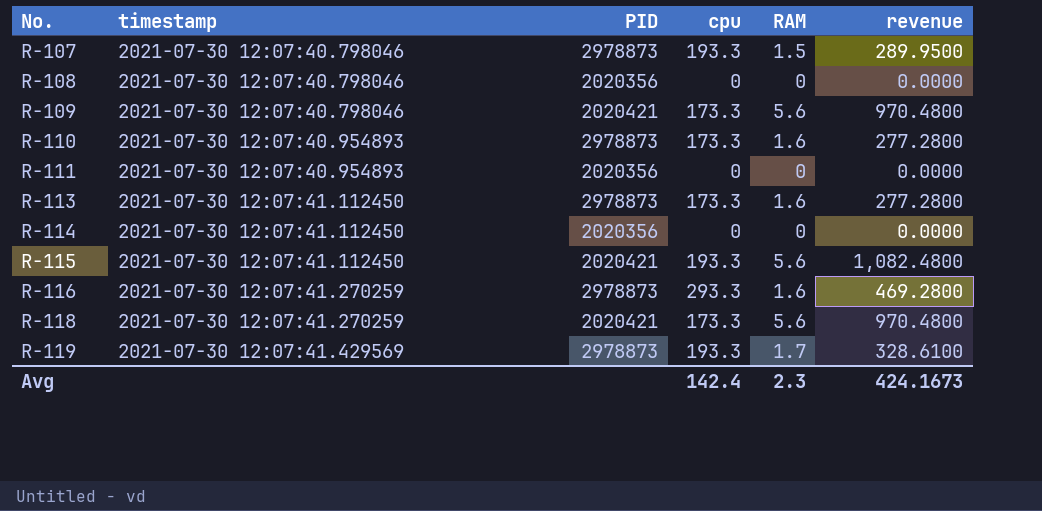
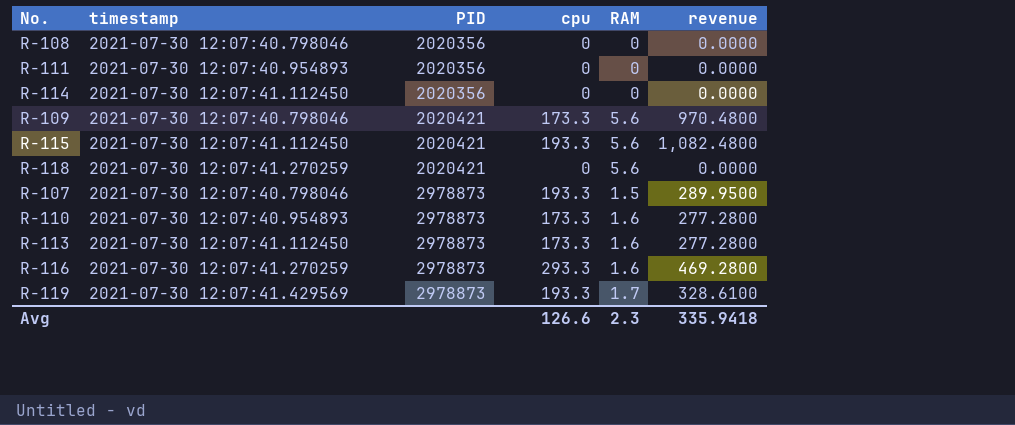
row order: No. ascending -> PID ascending
R-118 | cpu: 173.3 -> 0
R-118 | revenue: 970.4800 -> 0.0000
Avg | cpu: 142.4 -> 126.6
Avg | revenue: 424.1673 -> 335.9418

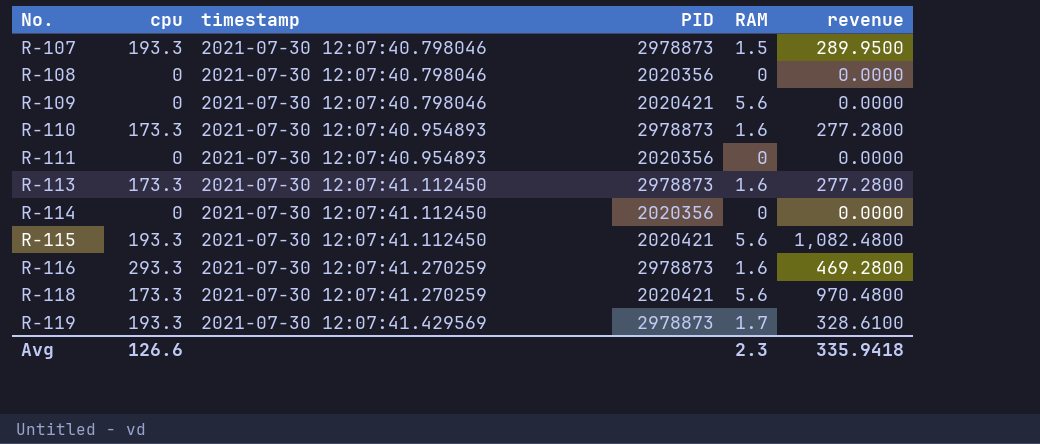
row order: PID ascending -> No. ascending
column cpu | position: 4 -> 2
R-109 | cpu: 173.3 -> 0
R-109 | revenue: 970.4800 -> 0.0000
R-118 | cpu: 0 -> 173.3
R-118 | revenue: 0.0000 -> 970.4800

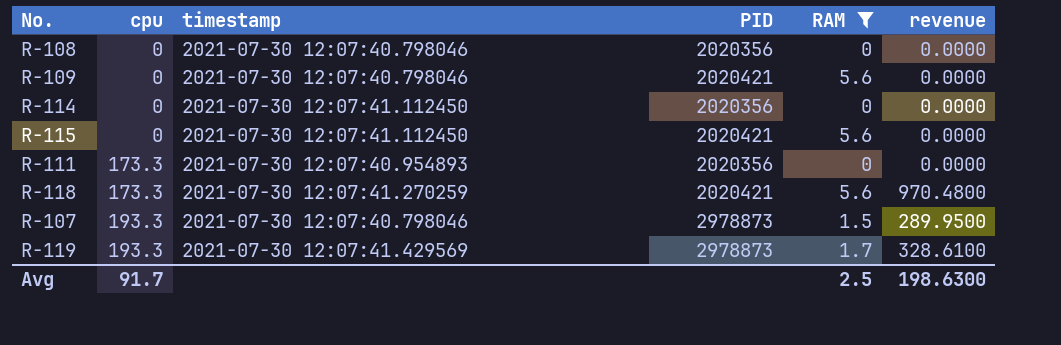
filter: none -> RAM != 1.6
row order: No. ascending -> cpu ascending
R-115 | cpu: 193.3 -> 0
R-115 | revenue: 1,082.4800 -> 0.0000
R-111 | cpu: 0 -> 173.3
Avg | cpu: 126.6 -> 91.7
Avg | RAM: 2.3 -> 2.5
Avg | revenue: 335.9418 -> 198.6300

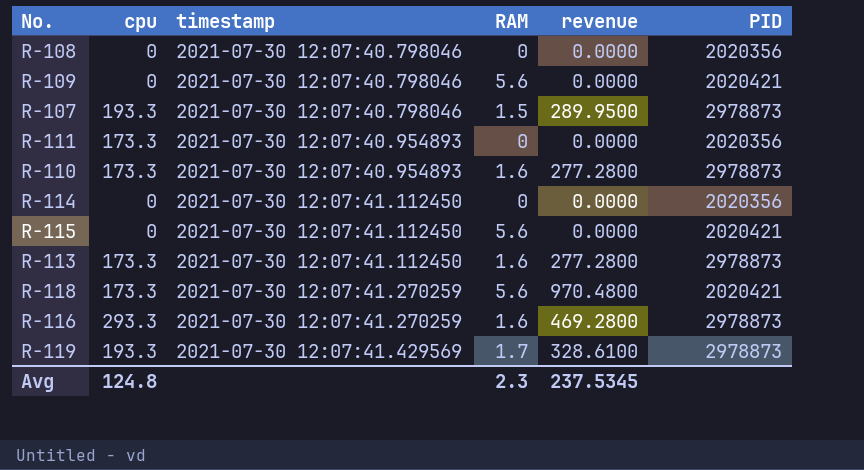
filter: RAM != 1.6 -> none
row order: cpu ascending -> timestamp ascending
column PID | position: 4 -> 6
Avg | cpu: 91.7 -> 124.8
Avg | RAM: 2.5 -> 2.3
Avg | revenue: 198.6300 -> 237.5345

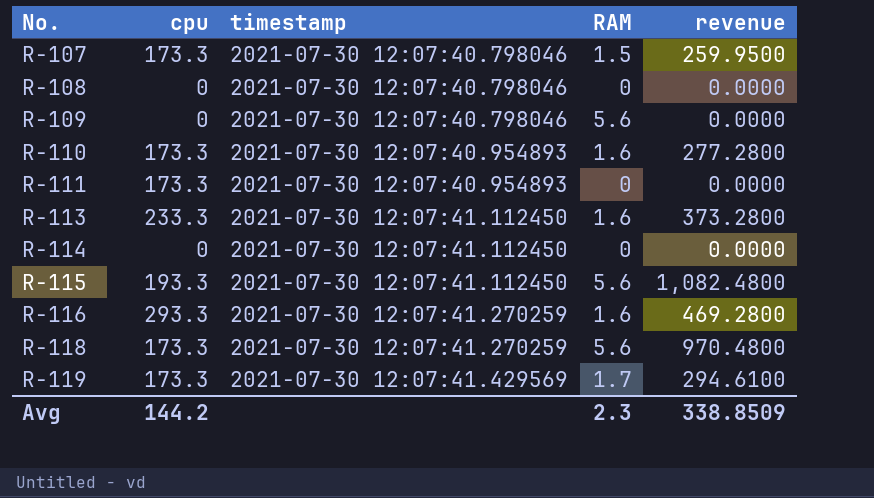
row order: timestamp ascending -> No. ascending
column PID | position: 6 -> none
R-107 | cpu: 193.3 -> 173.3
R-107 | revenue: 289.9500 -> 259.9500
R-113 | cpu: 173.3 -> 233.3
R-113 | revenue: 277.2800 -> 373.2800
R-115 | cpu: 0 -> 193.3
R-115 | revenue: 0.0000 -> 1,082.4800
R-119 | cpu: 193.3 -> 173.3
R-119 | revenue: 328.6100 -> 294.6100
Avg | cpu: 124.8 -> 144.2
Avg | revenue: 237.5345 -> 338.8509

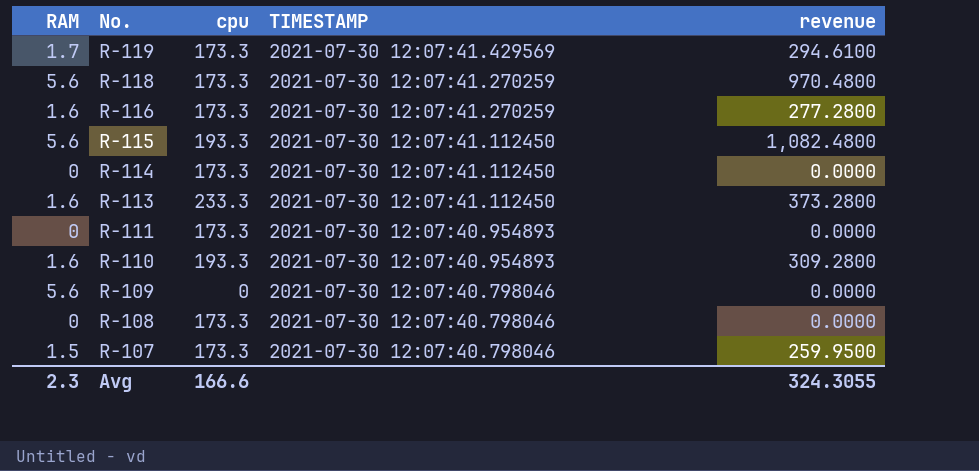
row order: No. ascending -> No. descending
column RAM | position: 4 -> 1
column name: timestamp -> TIMESTAMP
R-116 | cpu: 293.3 -> 173.3
R-116 | revenue: 469.2800 -> 277.2800
R-114 | cpu: 0 -> 173.3
R-110 | cpu: 173.3 -> 193.3
R-110 | revenue: 277.2800 -> 309.2800
R-108 | cpu: 0 -> 173.3
Avg | cpu: 144.2 -> 166.6
Avg | revenue: 338.8509 -> 324.3055

